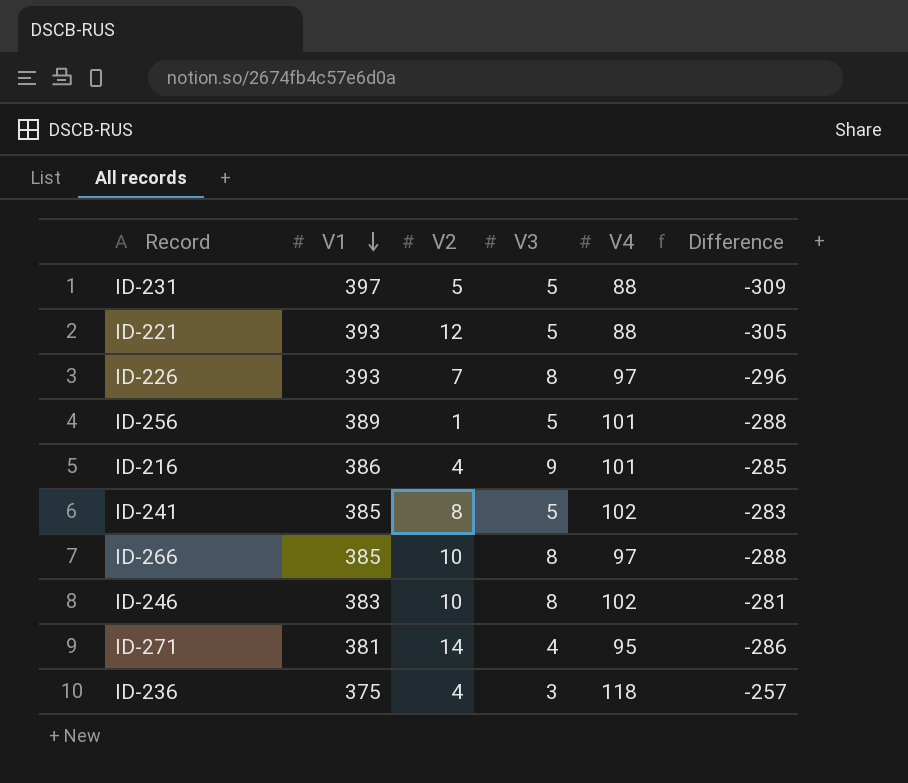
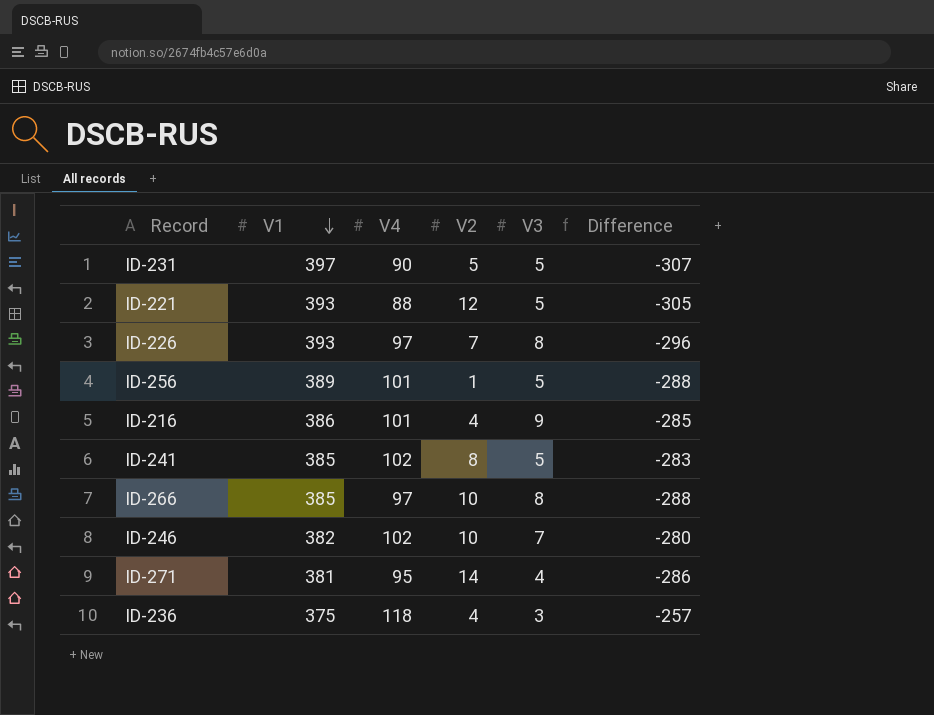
column V4 | position: 5 -> 3
ID-231 | V4: 88 -> 90
ID-231 | Difference: -309 -> -307
ID-246 | V1: 383 -> 382
ID-246 | V3: 8 -> 7
ID-246 | Difference: -281 -> -280

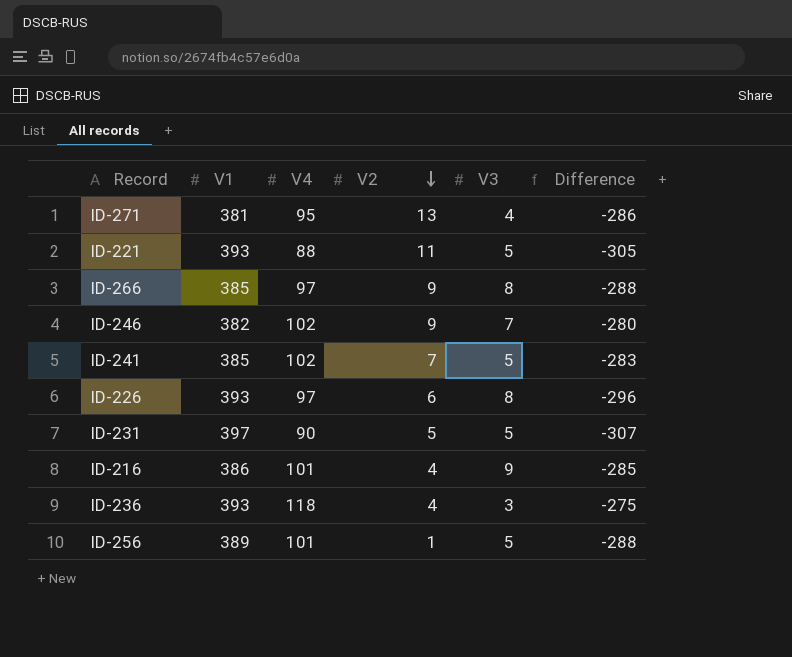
row order: V1 descending -> V2 descending
ID-271 | V2: 14 -> 13
ID-221 | V2: 12 -> 11
ID-266 | V2: 10 -> 9
ID-246 | V2: 10 -> 9
ID-241 | V2: 8 -> 7
ID-226 | V2: 7 -> 6
ID-236 | V1: 375 -> 393
ID-236 | Difference: -257 -> -275

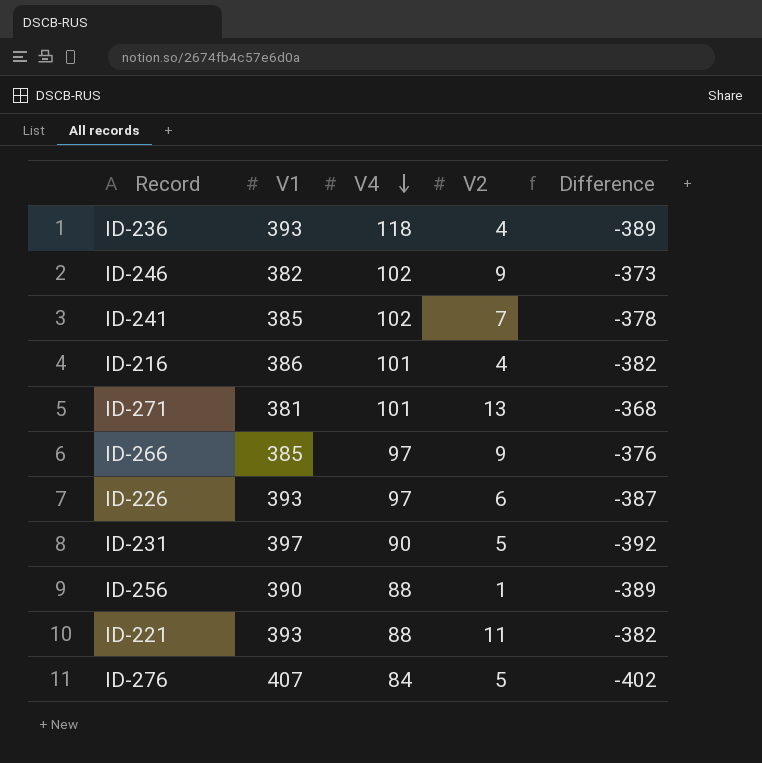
row order: V2 descending -> V4 descending
column V3 | position: 5 -> none
column Difference | formula: [V4] - [V1] -> [V2] - [V1]
ID-271 | V4: 95 -> 101
ID-256 | V1: 389 -> 390
ID-256 | V4: 101 -> 88
row ID-276: none -> 407 | 84 | 5 | -402

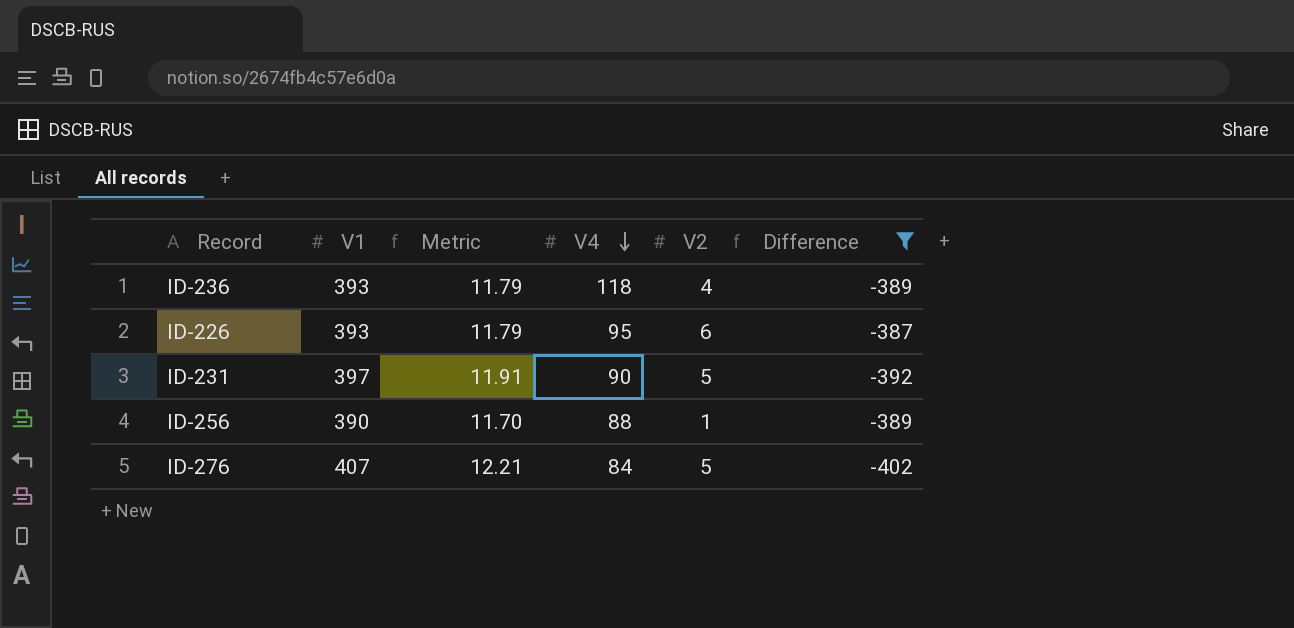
filter: none -> Difference <= -387
column Metric | formula: none -> [V1] * 0.03
ID-226 | V4: 97 -> 95

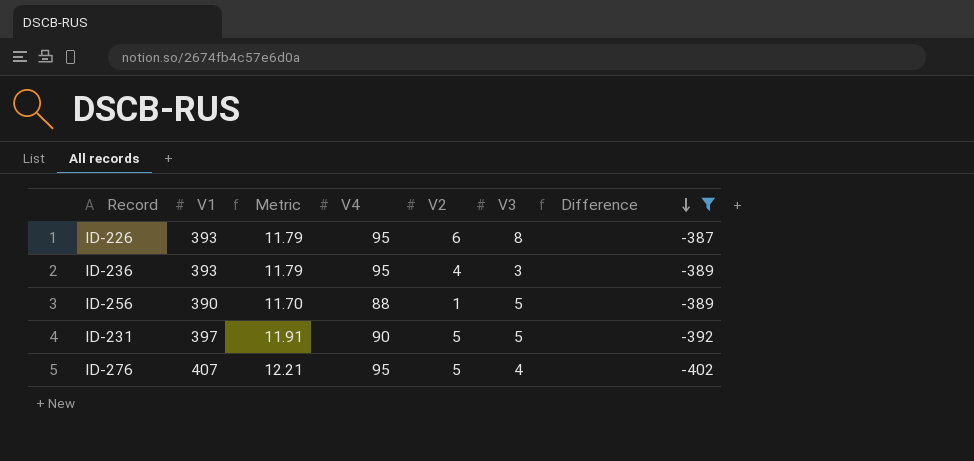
row order: V4 descending -> Difference descending
column V3 | position: none -> 6
ID-236 | V4: 118 -> 95
ID-276 | V4: 84 -> 95

